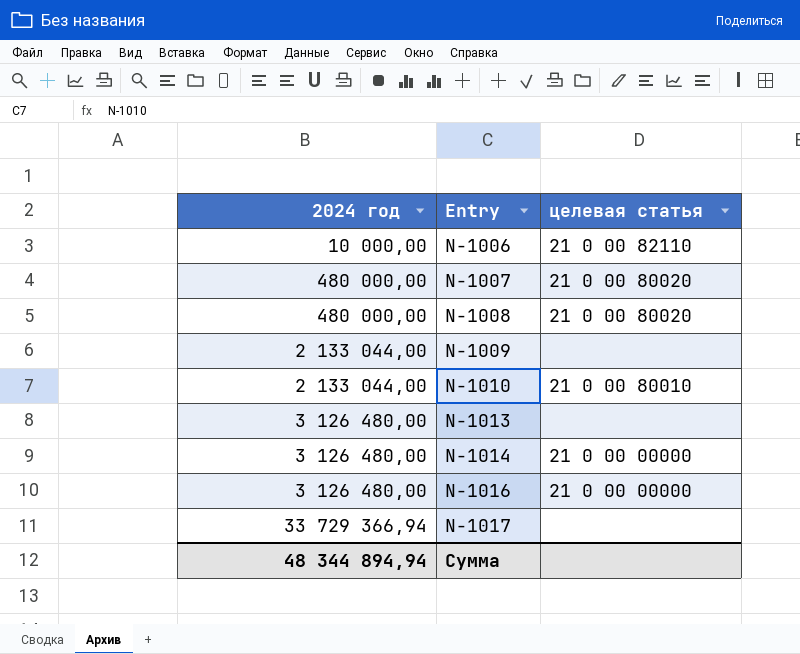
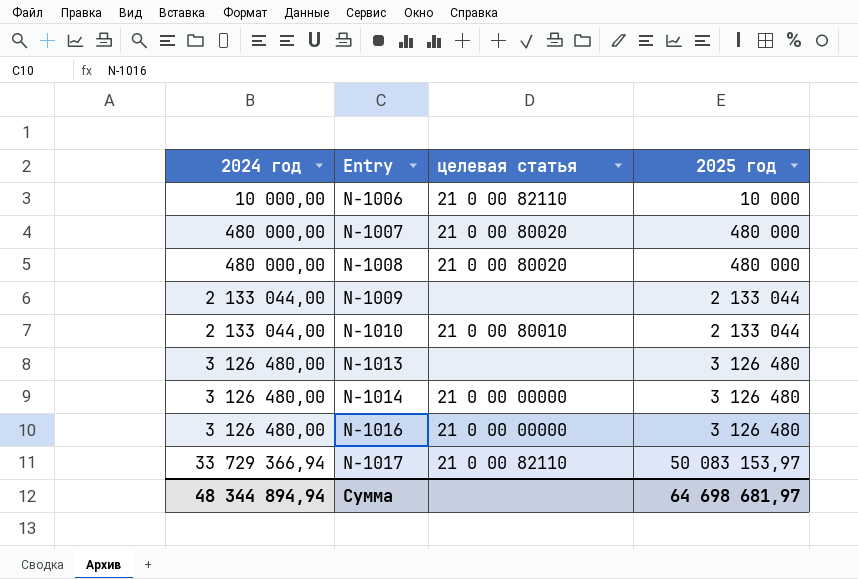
column 2025 год | position: none -> 4
N-1017 | целевая статья: none -> 21 0 00 82110

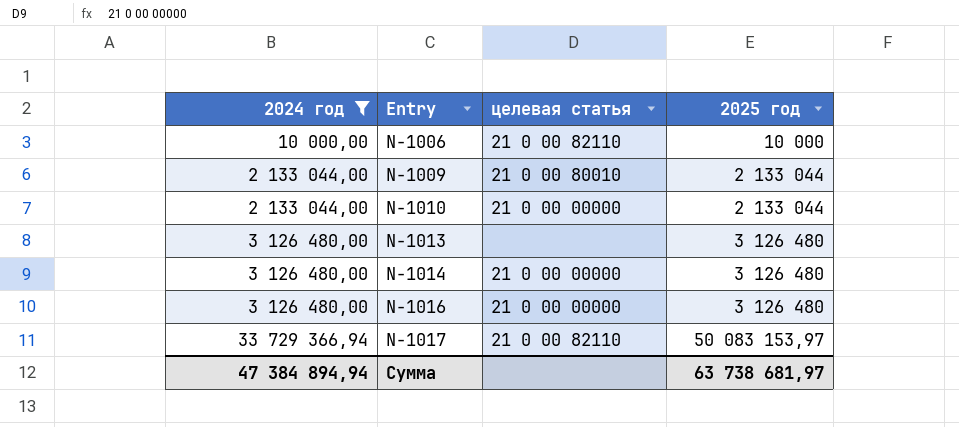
filter: none -> 2024 год != 480 000,00
N-1009 | целевая статья: none -> 21 0 00 80010
N-1010 | целевая статья: 21 0 00 80010 -> 21 0 00 00000
Сумма | 2024 год: 48 344 894,94 -> 47 384 894,94
Сумма | 2025 год: 64 698 681,97 -> 63 738 681,97

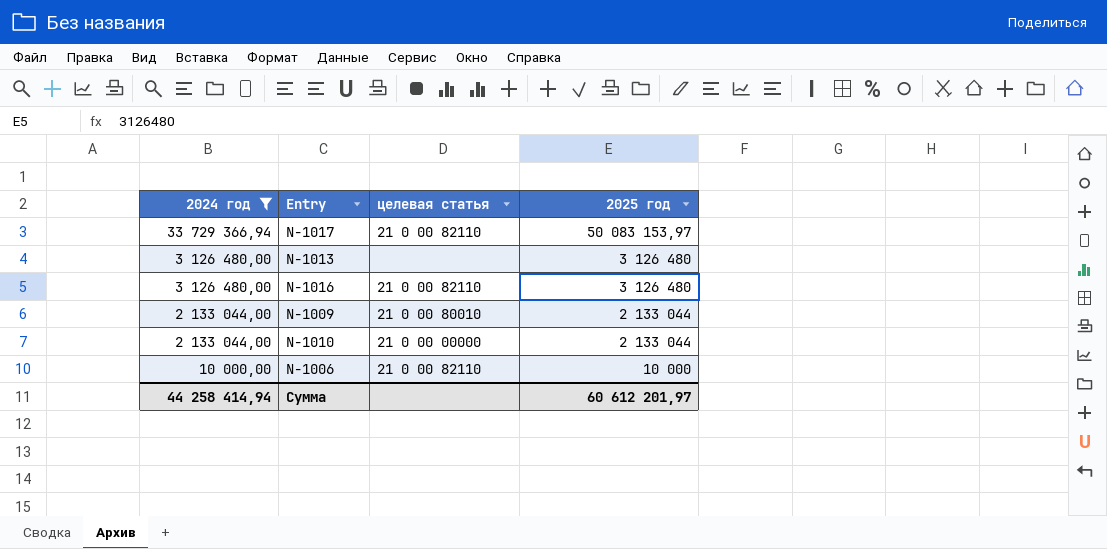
row order: 2024 год ascending -> 2024 год descending
row N-1014: 3 126 480,00 | 21 0 00 00000 | 3 126 480 -> none
N-1016 | целевая статья: 21 0 00 00000 -> 21 0 00 82110
Сумма | 2024 год: 47 384 894,94 -> 44 258 414,94
Сумма | 2025 год: 63 738 681,97 -> 60 612 201,97

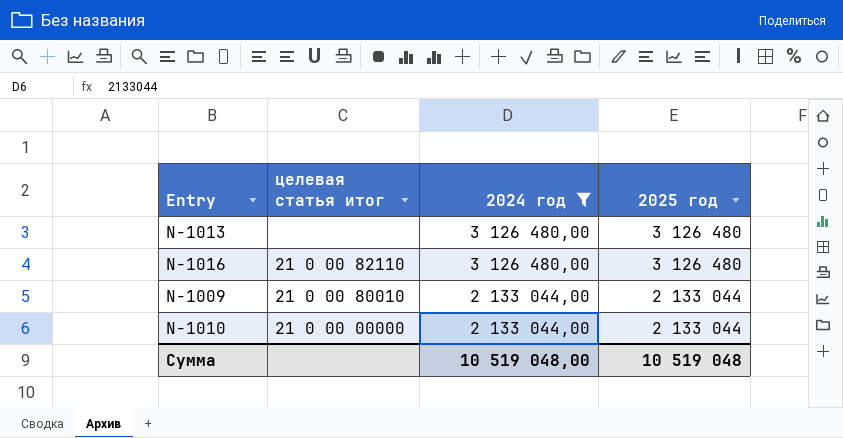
column name: целевая статья -> целевая статья итог
column 2024 год | position: 1 -> 3
row N-1017: 33 729 366,94 | 21 0 00 82110 | 50 083 153,97 -> none
row N-1006: 10 000,00 | 21 0 00 82110 | 10 000 -> none
Сумма | 2024 год: 44 258 414,94 -> 10 519 048,00
Сумма | 2025 год: 60 612 201,97 -> 10 519 048

